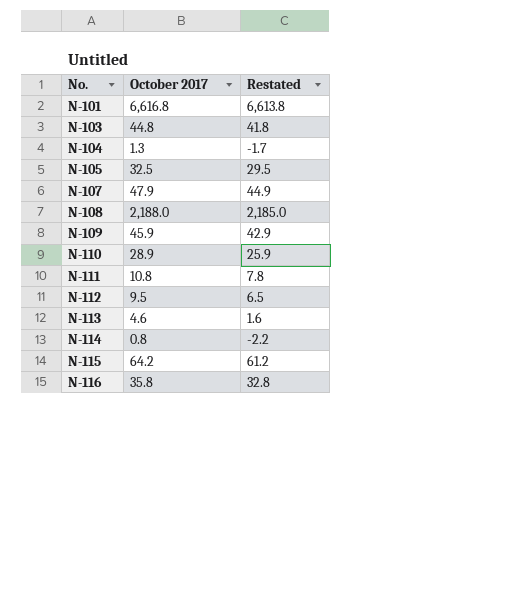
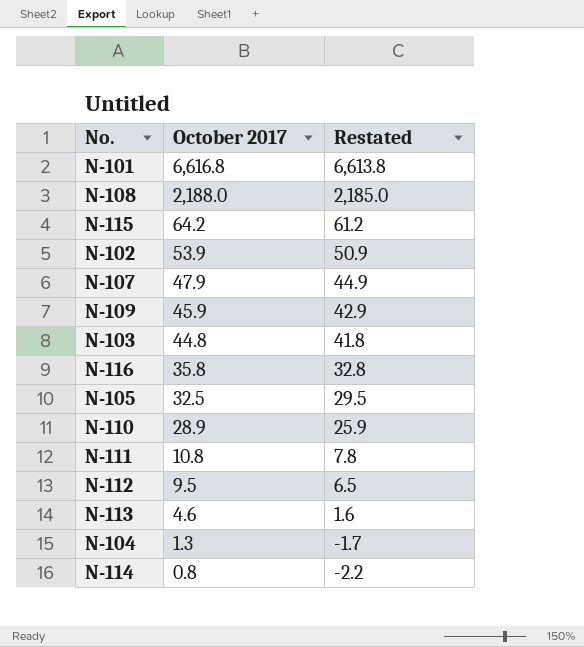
row order: No. ascending -> October 2017 descending
row N-102: none -> 53.9 | 50.9

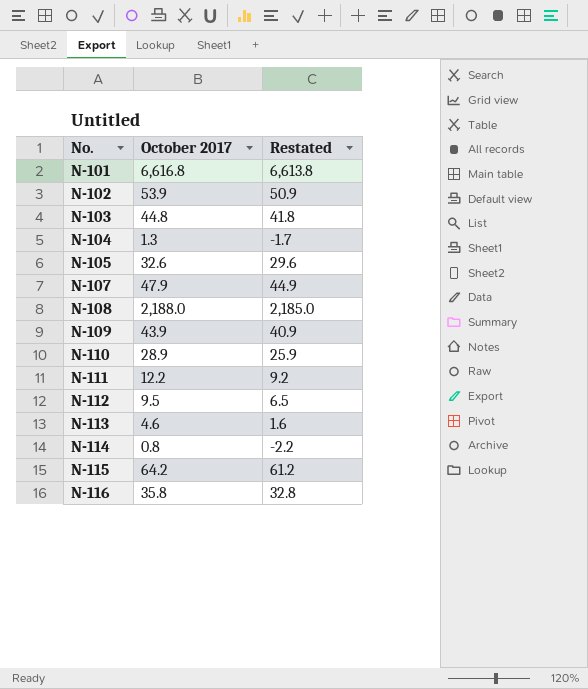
row order: October 2017 descending -> No. ascending
N-105 | October 2017: 32.5 -> 32.6
N-105 | Restated: 29.5 -> 29.6
N-109 | October 2017: 45.9 -> 43.9
N-109 | Restated: 42.9 -> 40.9
N-111 | October 2017: 10.8 -> 12.2
N-111 | Restated: 7.8 -> 9.2

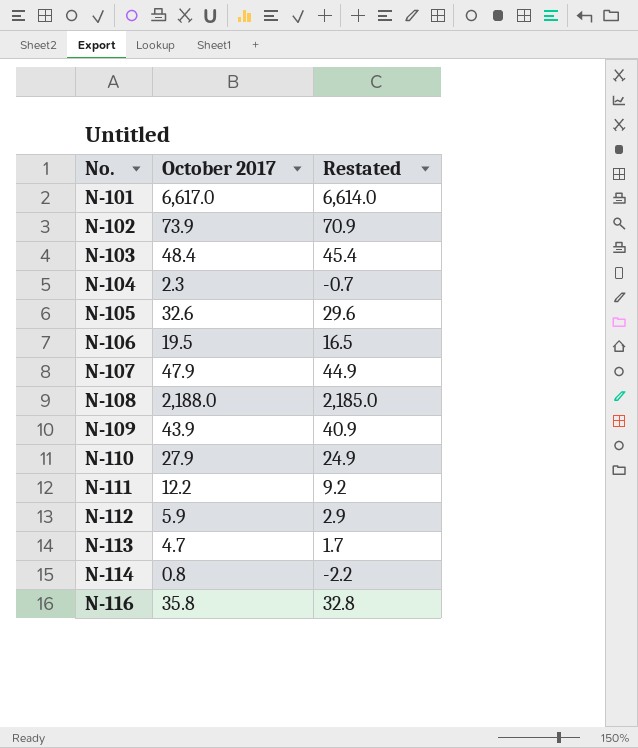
row N-115: 64.2 | 61.2 -> none
N-101 | October 2017: 6,616.8 -> 6,617.0
N-101 | Restated: 6,613.8 -> 6,614.0
N-102 | October 2017: 53.9 -> 73.9
N-102 | Restated: 50.9 -> 70.9
N-103 | October 2017: 44.8 -> 48.4
N-103 | Restated: 41.8 -> 45.4
N-104 | October 2017: 1.3 -> 2.3
N-104 | Restated: -1.7 -> -0.7
row N-106: none -> 19.5 | 16.5
N-110 | October 2017: 28.9 -> 27.9
N-110 | Restated: 25.9 -> 24.9
N-112 | October 2017: 9.5 -> 5.9
N-112 | Restated: 6.5 -> 2.9
N-113 | October 2017: 4.6 -> 4.7
N-113 | Restated: 1.6 -> 1.7

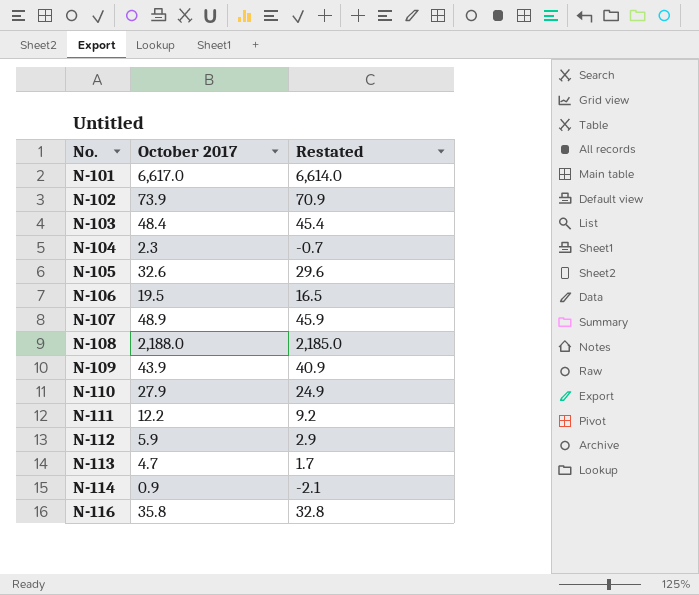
N-107 | October 2017: 47.9 -> 48.9
N-107 | Restated: 44.9 -> 45.9
N-114 | October 2017: 0.8 -> 0.9
N-114 | Restated: -2.2 -> -2.1

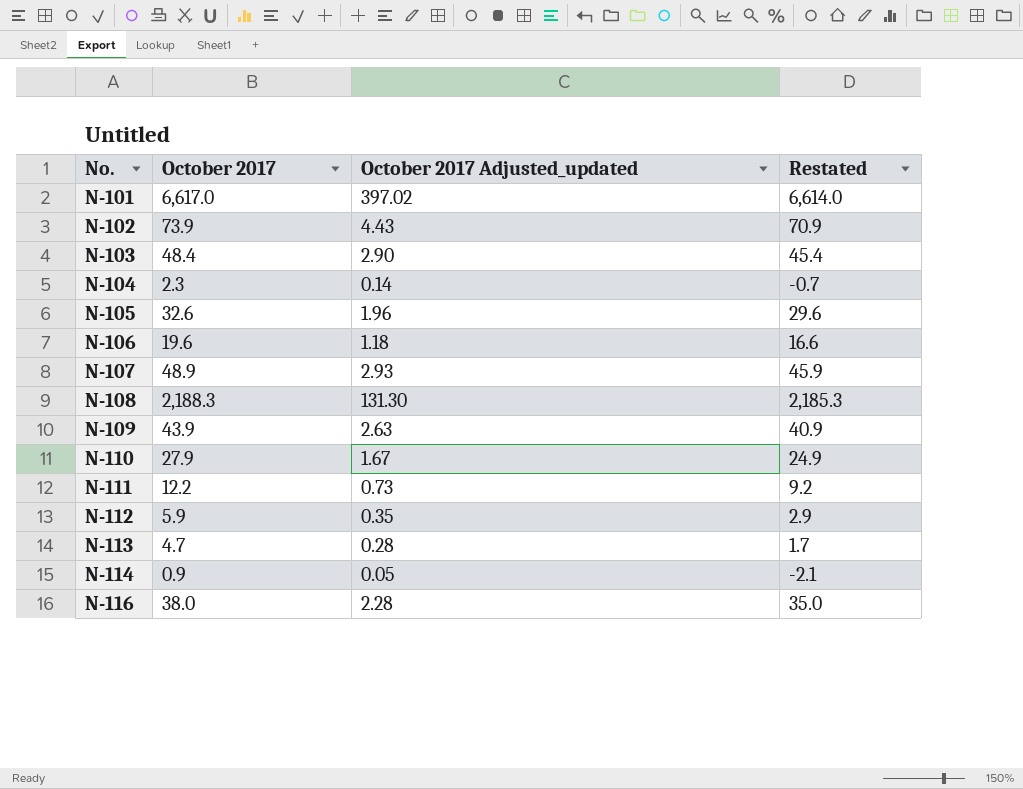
column October 2017 Adjusted_updated | formula: none -> [October 2017] * 0.06
N-106 | October 2017: 19.5 -> 19.6
N-106 | Restated: 16.5 -> 16.6
N-108 | October 2017: 2,188.0 -> 2,188.3
N-108 | Restated: 2,185.0 -> 2,185.3
N-116 | October 2017: 35.8 -> 38.0
N-116 | Restated: 32.8 -> 35.0

